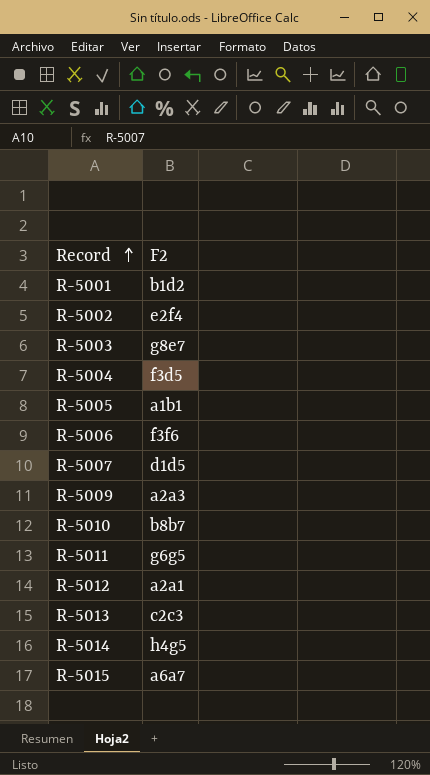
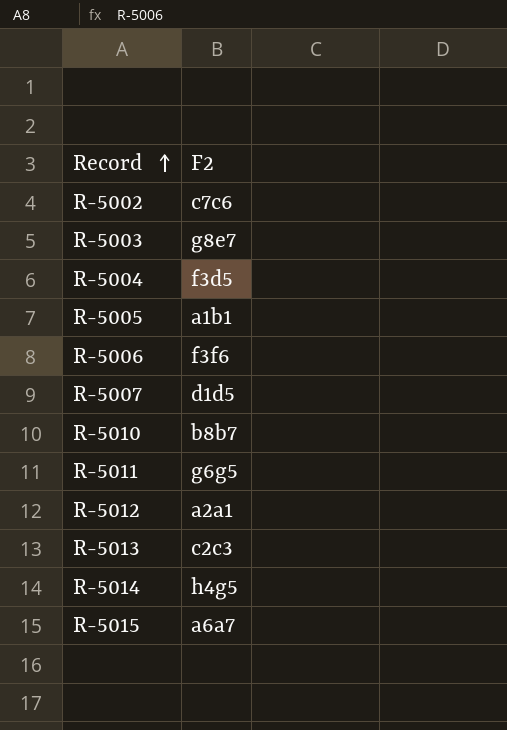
row R-5001: b1d2 -> none
row R-5009: a2a3 -> none
R-5002 | F2: e2f4 -> c7c6

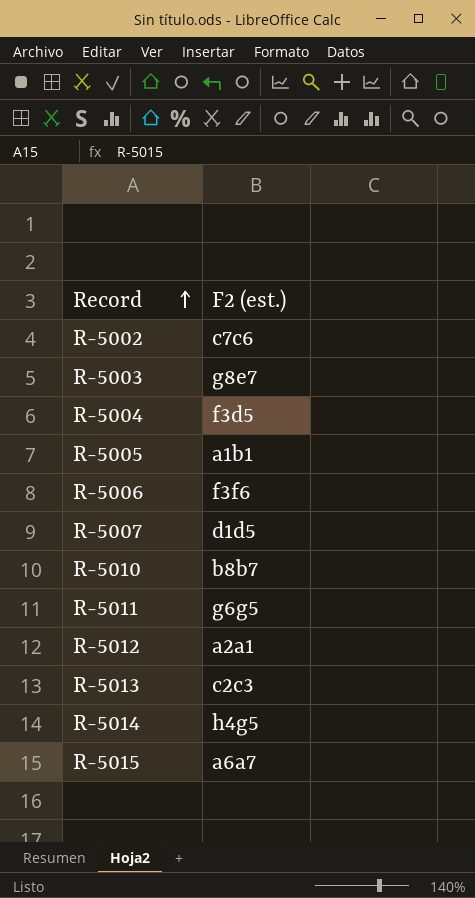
column name: F2 -> F2 (est.)

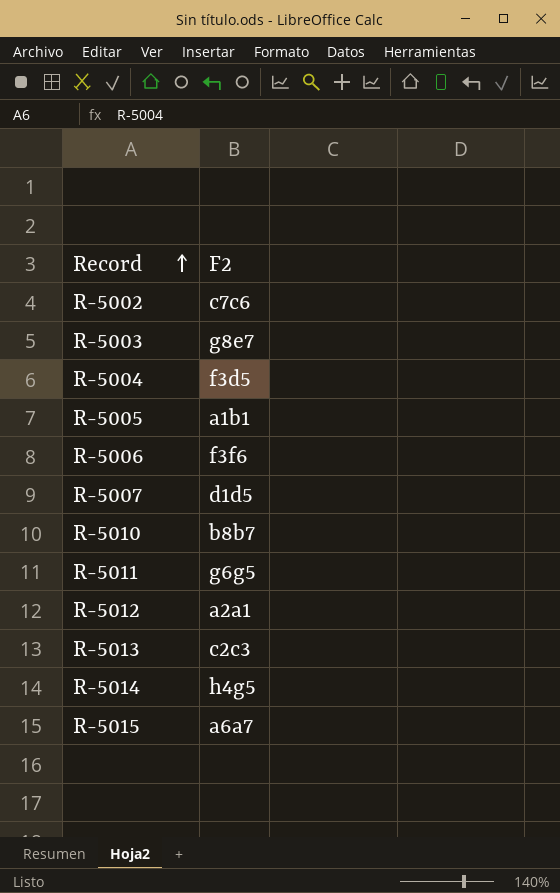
column name: F2 (est.) -> F2

